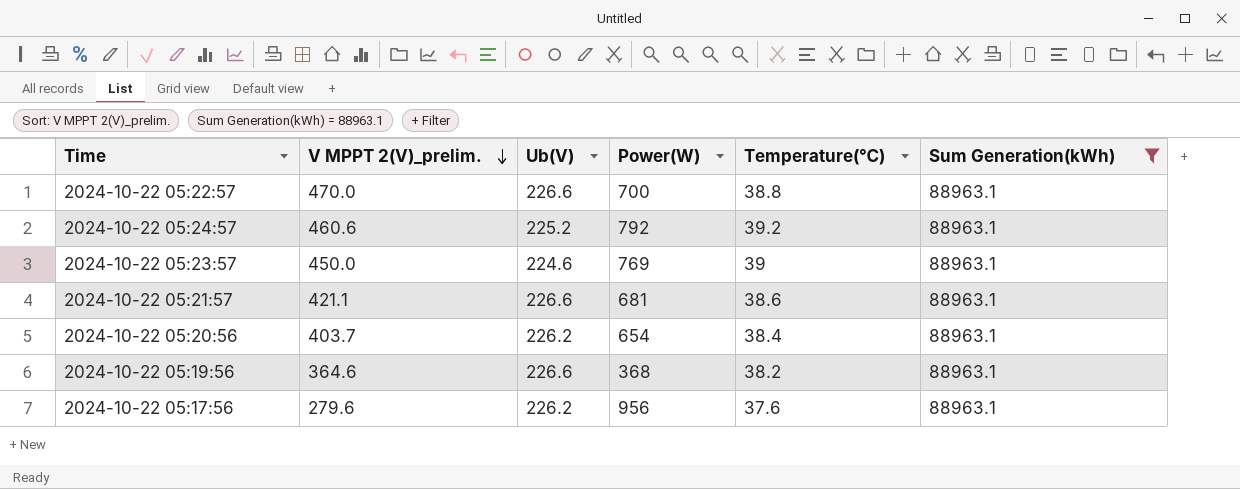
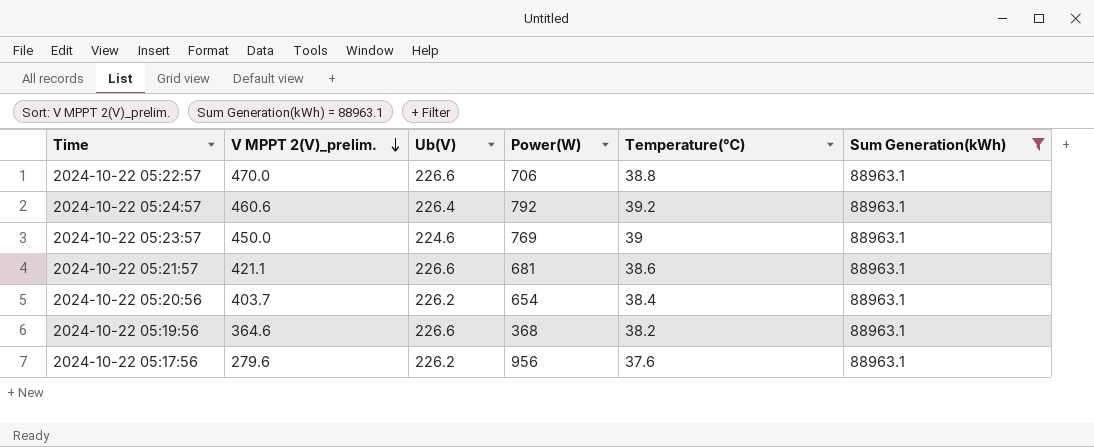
2024-10-22 05:22:57 | Power(W): 700 -> 706
2024-10-22 05:24:57 | Ub(V): 225.2 -> 226.4

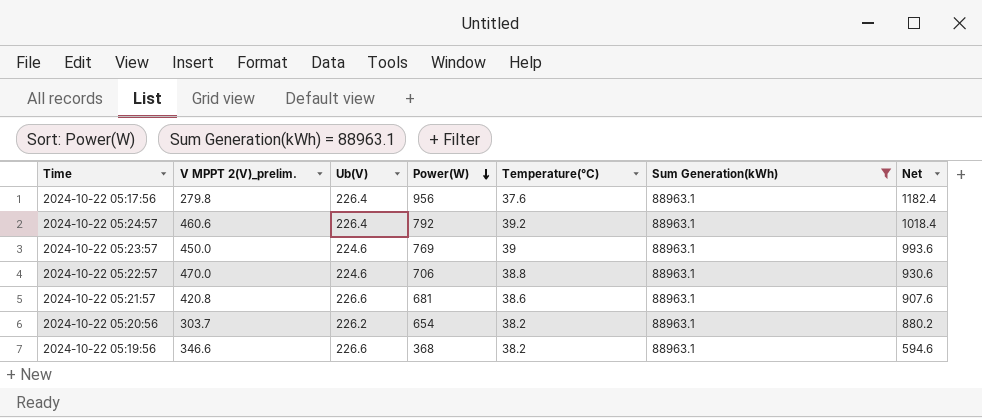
row order: V MPPT 2(V)_prelim. descending -> Power(W) descending
column Net | formula: none -> [Ub(V)] + [Power(W)]
2024-10-22 05:17:56 | V MPPT 2(V)_prelim.: 279.6 -> 279.8
2024-10-22 05:17:56 | Ub(V): 226.2 -> 226.4
2024-10-22 05:22:57 | Ub(V): 226.6 -> 224.6
2024-10-22 05:21:57 | V MPPT 2(V)_prelim.: 421.1 -> 420.8
2024-10-22 05:20:56 | V MPPT 2(V)_prelim.: 403.7 -> 303.7
2024-10-22 05:20:56 | Temperature(℃): 38.4 -> 38.2
2024-10-22 05:19:56 | V MPPT 2(V)_prelim.: 364.6 -> 346.6

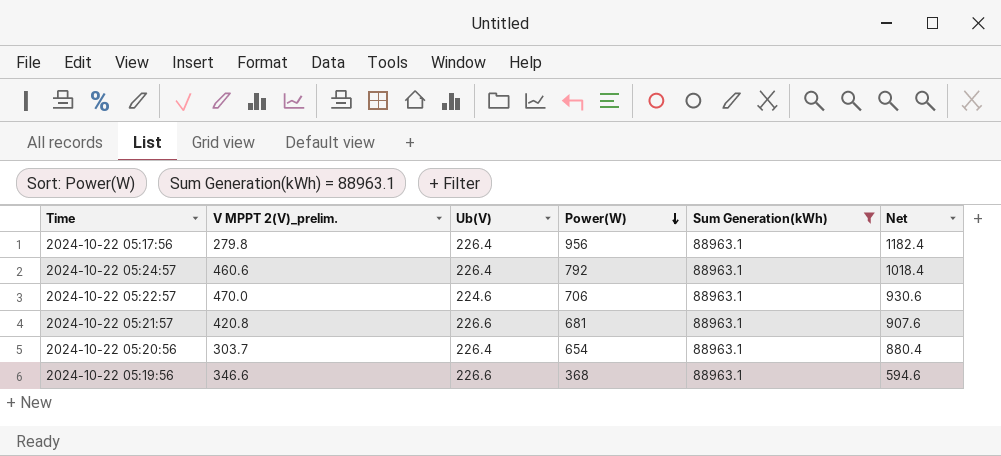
column Temperature(℃) | position: 5 -> none
row 2024-10-22 05:23:57: 450.0 | 224.6 | 769 | 39 | 88963.1 | 993.6 -> none
2024-10-22 05:20:56 | Ub(V): 226.2 -> 226.4
2024-10-22 05:20:56 | Net: 880.2 -> 880.4

